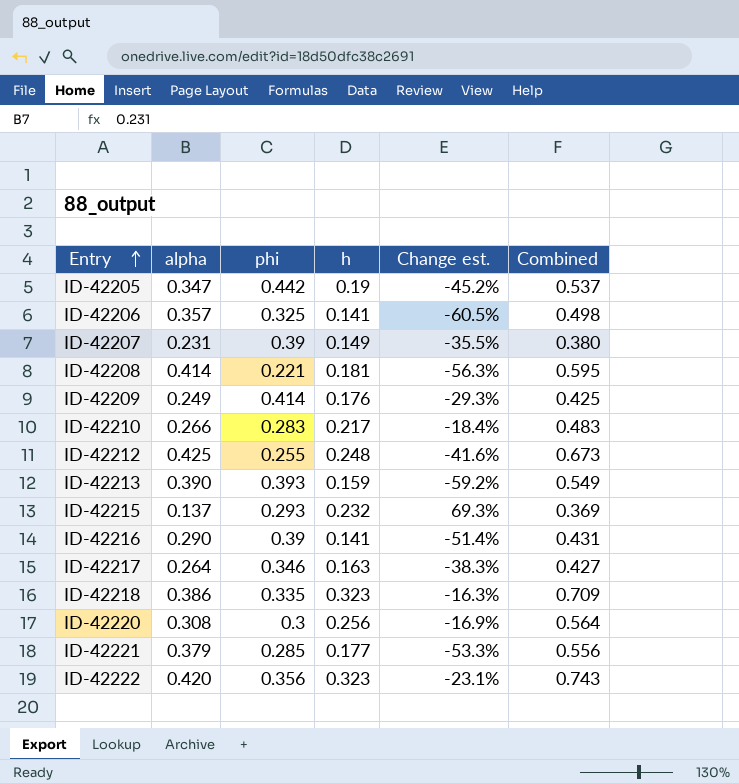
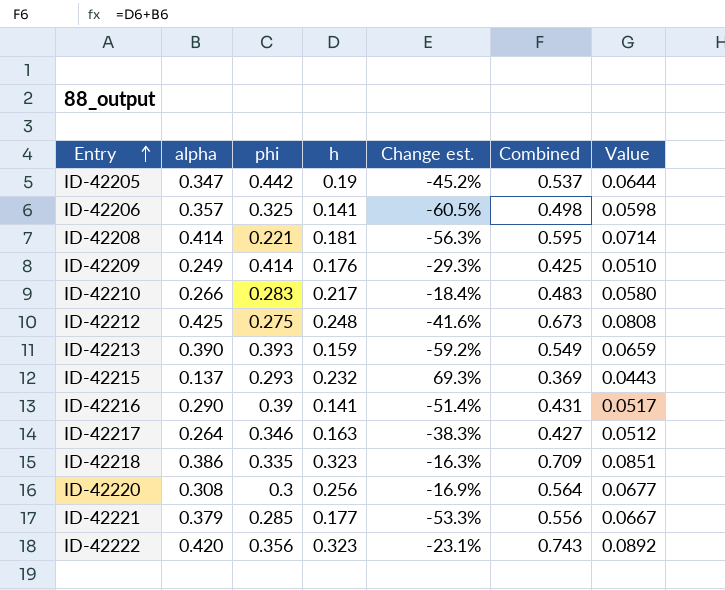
column Value | formula: none -> [Combined] * 0.12
row ID-42207: 0.231 | 0.39 | 0.149 | -35.5% | 0.380 -> none
ID-42212 | phi: 0.255 -> 0.275

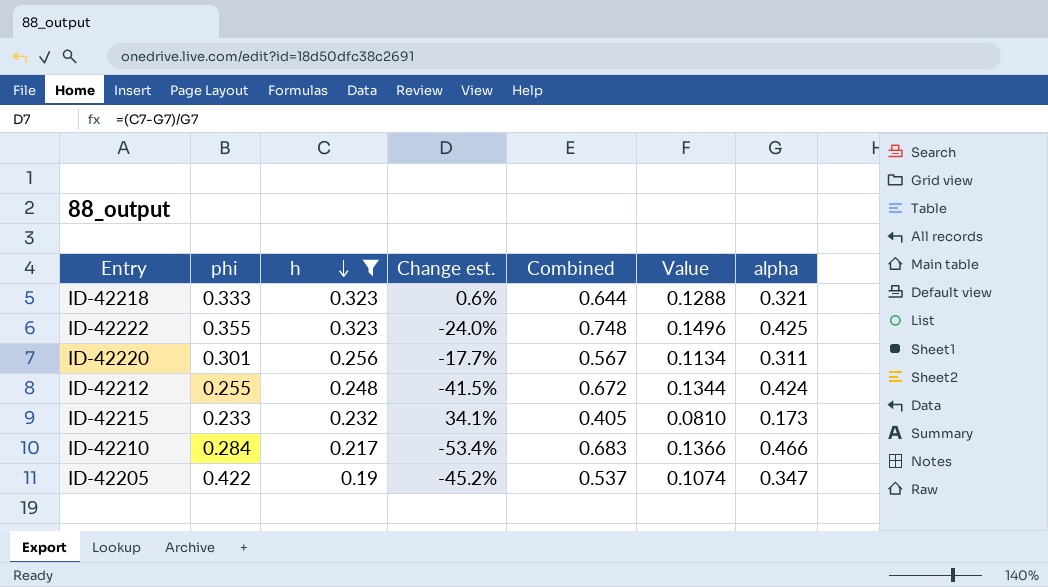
filter: none -> h >= 0.19
row order: Entry ascending -> h descending
column Value | formula: [Combined] * 0.12 -> [Combined] * 0.2
column alpha | position: 2 -> 7
ID-42218 | phi: 0.335 -> 0.333
ID-42218 | Change est.: -16.3% -> 0.6%
ID-42218 | Combined: 0.709 -> 0.644
ID-42218 | alpha: 0.386 -> 0.321
ID-42222 | phi: 0.356 -> 0.355
ID-42222 | Change est.: -23.1% -> -24.0%
ID-42222 | Combined: 0.743 -> 0.748
ID-42222 | alpha: 0.420 -> 0.425
ID-42220 | phi: 0.3 -> 0.301
ID-42220 | Change est.: -16.9% -> -17.7%
ID-42220 | Combined: 0.564 -> 0.567
ID-42220 | alpha: 0.308 -> 0.311
ID-42212 | phi: 0.275 -> 0.255
ID-42212 | Change est.: -41.6% -> -41.5%
ID-42212 | Combined: 0.673 -> 0.672
ID-42212 | alpha: 0.425 -> 0.424
ID-42215 | phi: 0.293 -> 0.233
ID-42215 | Change est.: 69.3% -> 34.1%
ID-42215 | Combined: 0.369 -> 0.405
ID-42215 | alpha: 0.137 -> 0.173
ID-42210 | phi: 0.283 -> 0.284
ID-42210 | Change est.: -18.4% -> -53.4%
ID-42210 | Combined: 0.483 -> 0.683
ID-42210 | alpha: 0.266 -> 0.466
ID-42205 | phi: 0.442 -> 0.422

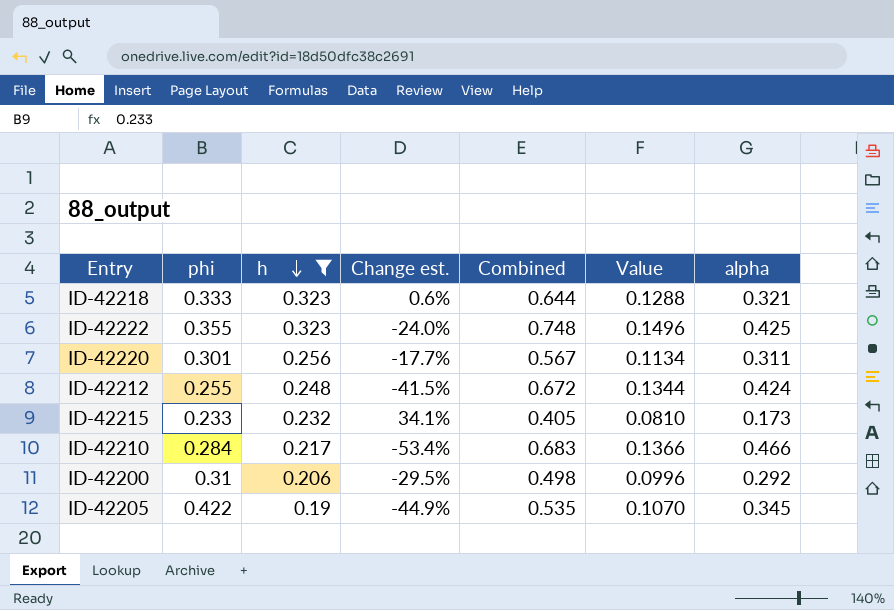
row ID-42200: none -> 0.31 | 0.206 | -29.5% | 0.498 | 0.0996 | 0.292
ID-42205 | Change est.: -45.2% -> -44.9%
ID-42205 | Combined: 0.537 -> 0.535
ID-42205 | Value: 0.1074 -> 0.1070
ID-42205 | alpha: 0.347 -> 0.345

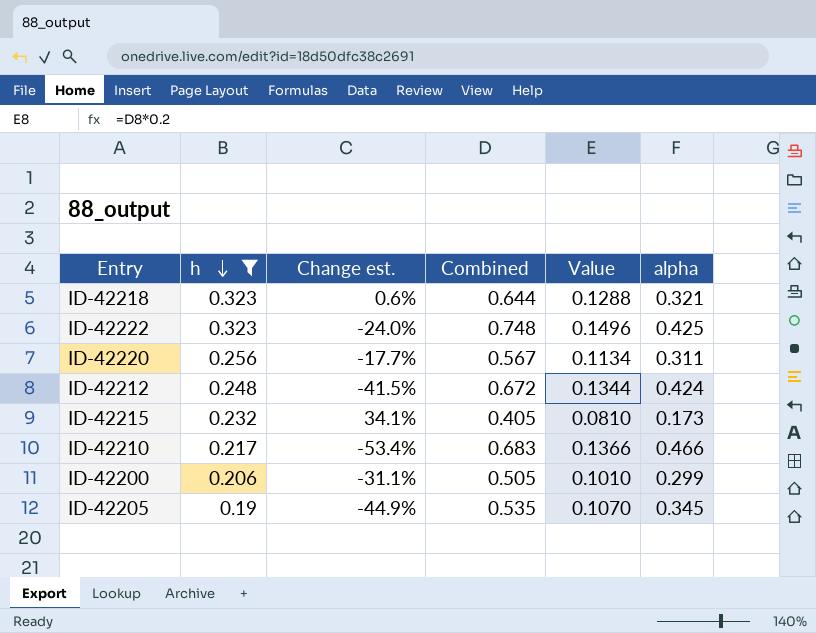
column phi | position: 2 -> none
ID-42200 | Change est.: -29.5% -> -31.1%
ID-42200 | Combined: 0.498 -> 0.505
ID-42200 | Value: 0.0996 -> 0.1010
ID-42200 | alpha: 0.292 -> 0.299

